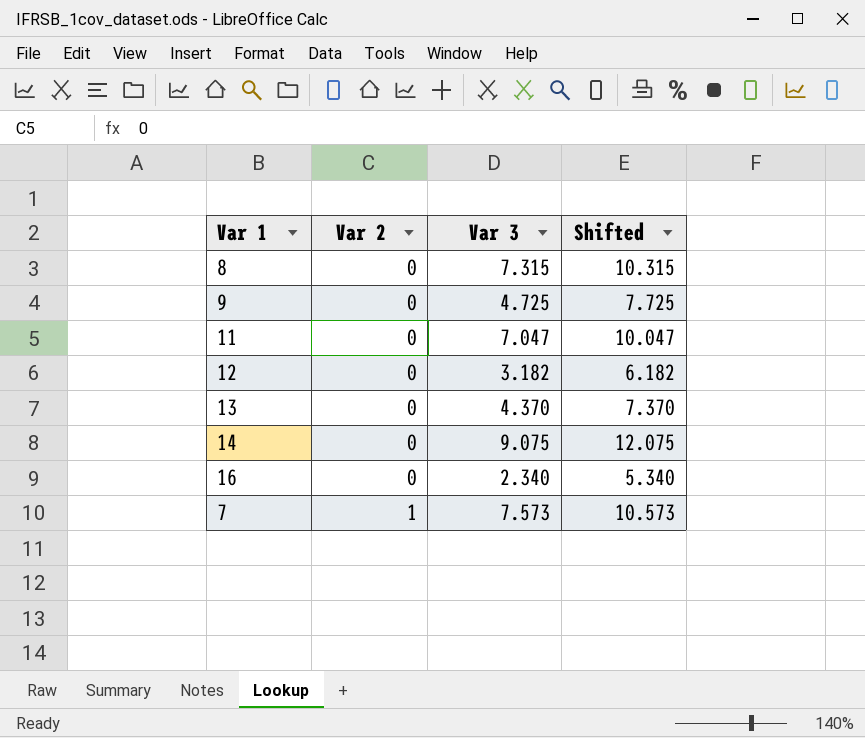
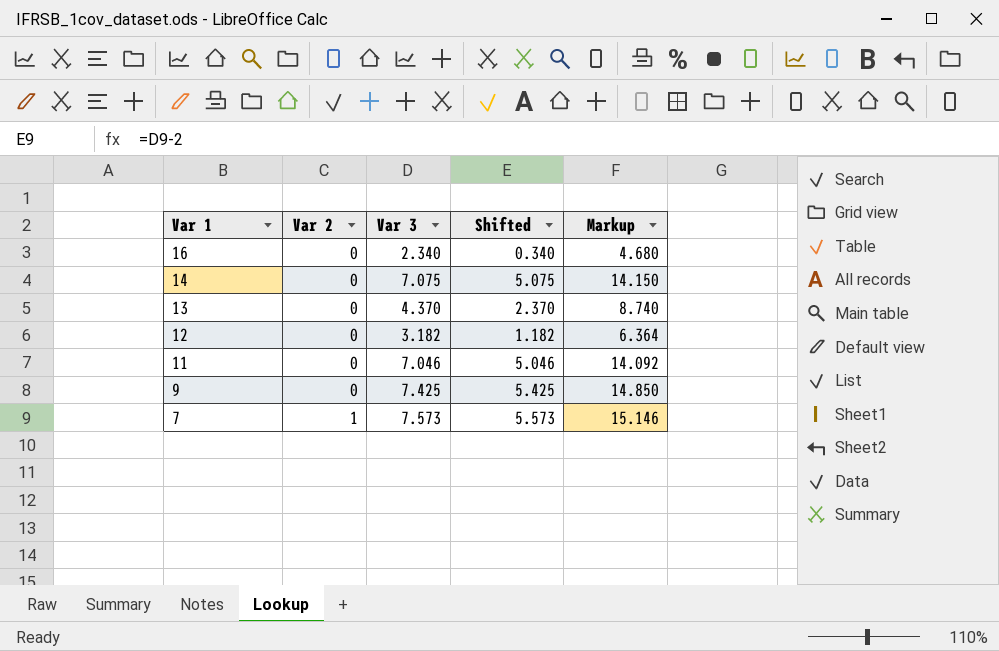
row order: Var 2 ascending -> Var 1 descending
column Shifted | formula: [Var 3] + 3 -> [Var 3] - 2
column Markup | formula: none -> [Var 3] * 2
row 8: 0 | 7.315 | 10.315 -> none
14 | Var 3: 9.075 -> 7.075
11 | Var 3: 7.047 -> 7.046
9 | Var 3: 4.725 -> 7.425

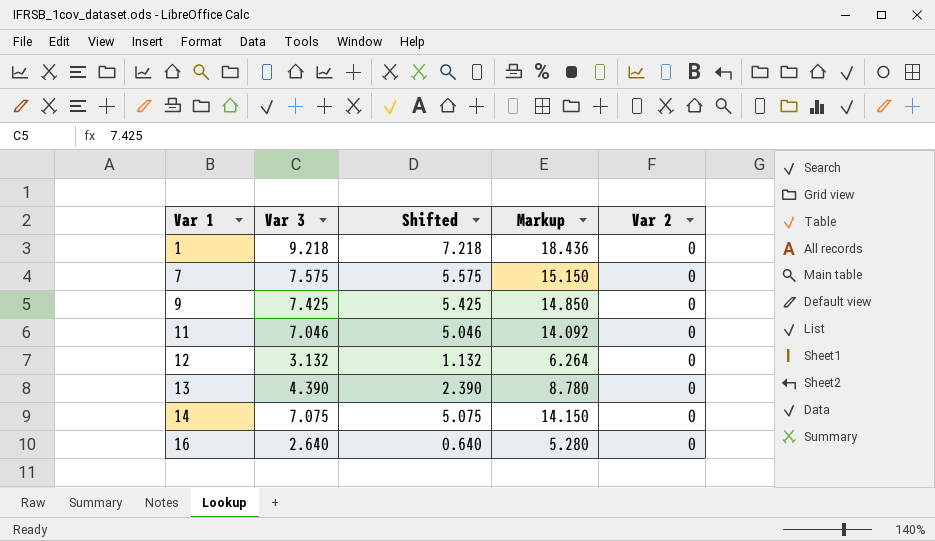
row order: Var 1 descending -> Var 1 ascending
column Var 2 | position: 2 -> 5
row 1: none -> 9.218 | 7.218 | 18.436 | 0
7 | Var 3: 7.573 -> 7.575
7 | Shifted: 5.573 -> 5.575
7 | Markup: 15.146 -> 15.150
7 | Var 2: 1 -> 0
12 | Var 3: 3.182 -> 3.132
12 | Shifted: 1.182 -> 1.132
12 | Markup: 6.364 -> 6.264
13 | Var 3: 4.370 -> 4.390
13 | Shifted: 2.370 -> 2.390
13 | Markup: 8.740 -> 8.780
16 | Var 3: 2.340 -> 2.640
16 | Shifted: 0.340 -> 0.640
16 | Markup: 4.680 -> 5.280

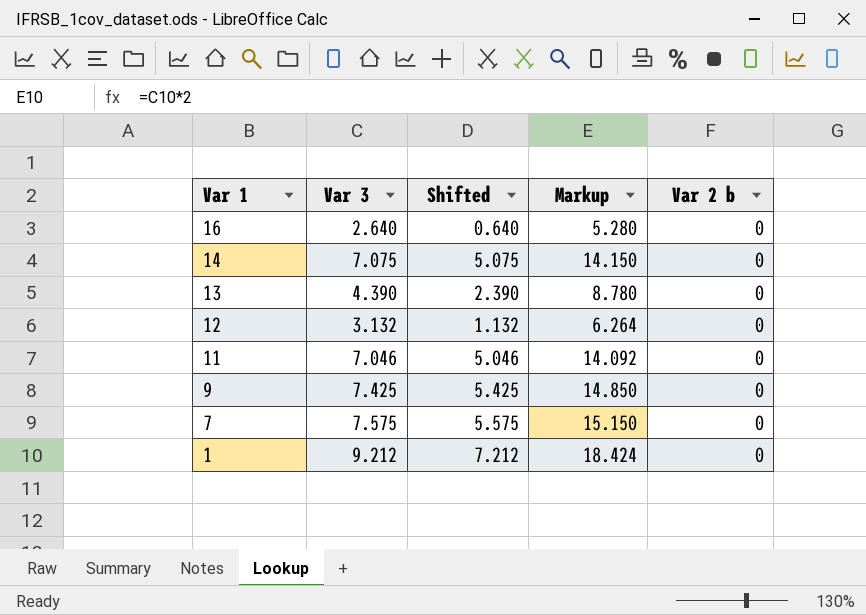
row order: Var 1 ascending -> Var 1 descending
column name: Var 2 -> Var 2 b
1 | Var 3: 9.218 -> 9.212
1 | Shifted: 7.218 -> 7.212
1 | Markup: 18.436 -> 18.424

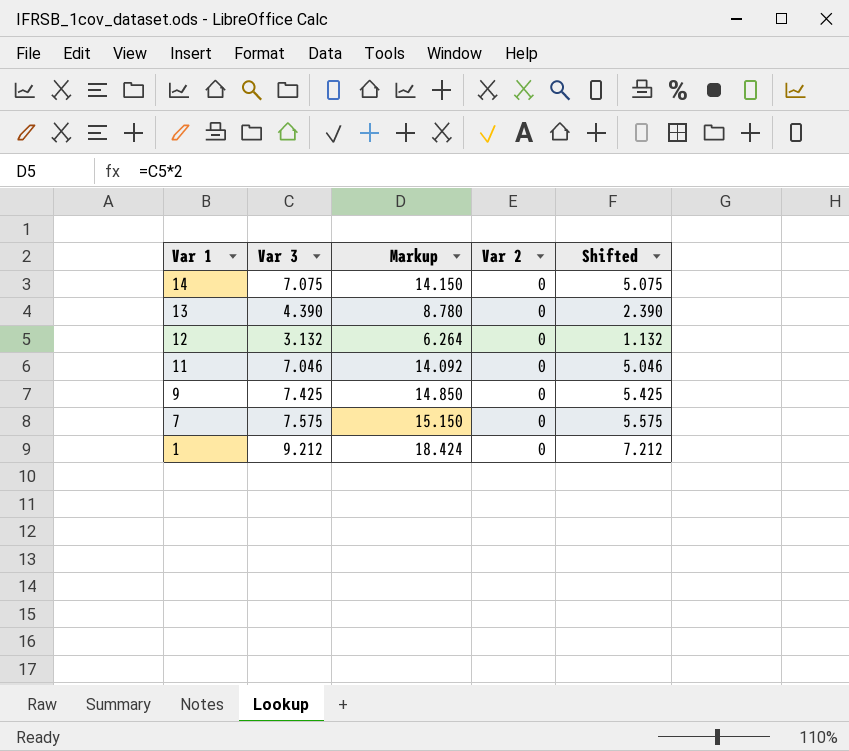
column name: Var 2 b -> Var 2
column Shifted | position: 3 -> 5
row 16: 2.640 | 0.640 | 5.280 | 0 -> none

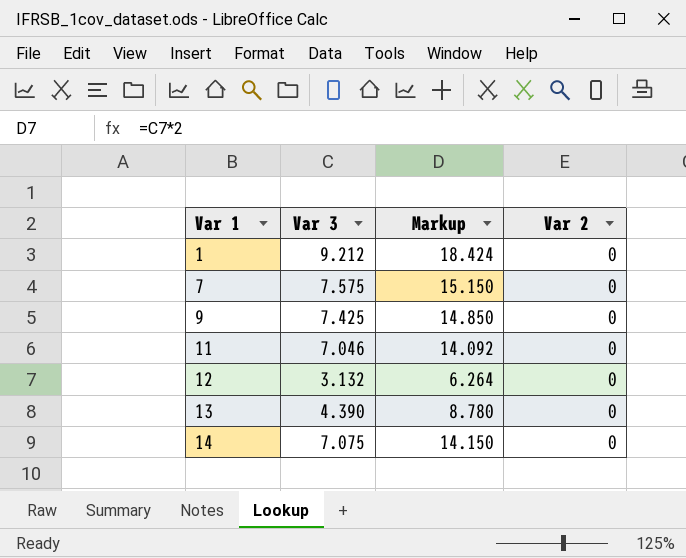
row order: Var 1 descending -> Var 1 ascending
column Shifted | formula: [Var 3] - 2 -> none

